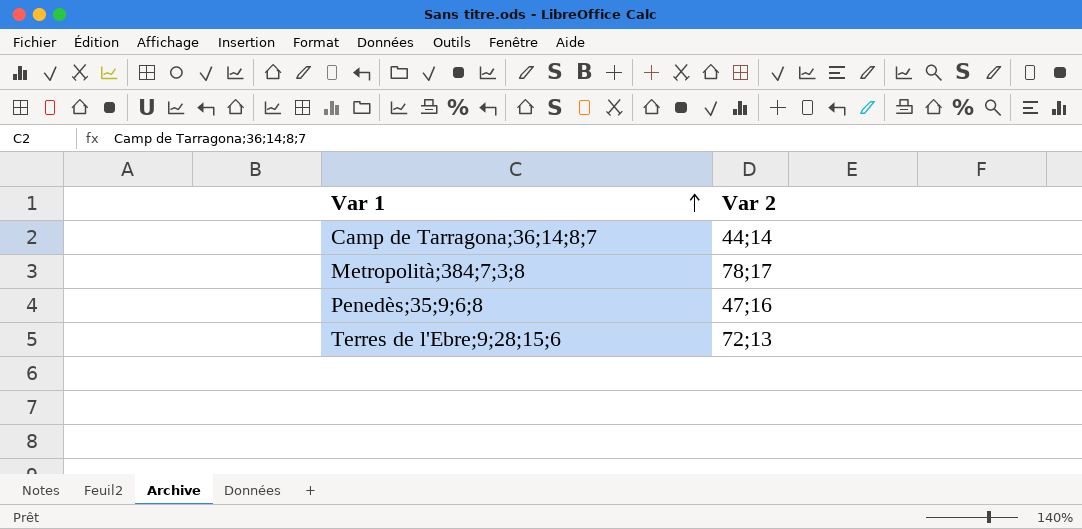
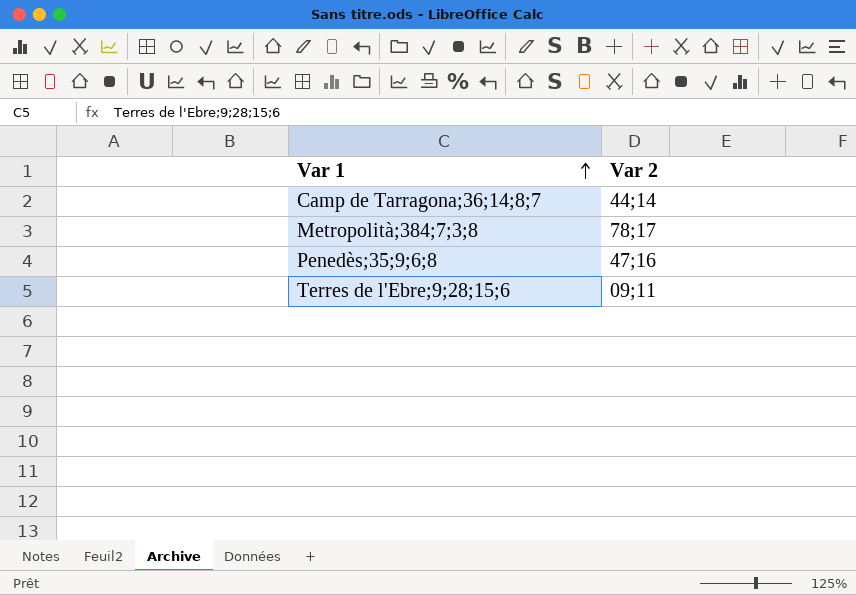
Terres de l'Ebre;9;28;15;6 | Var 2: 72;13 -> 09;11

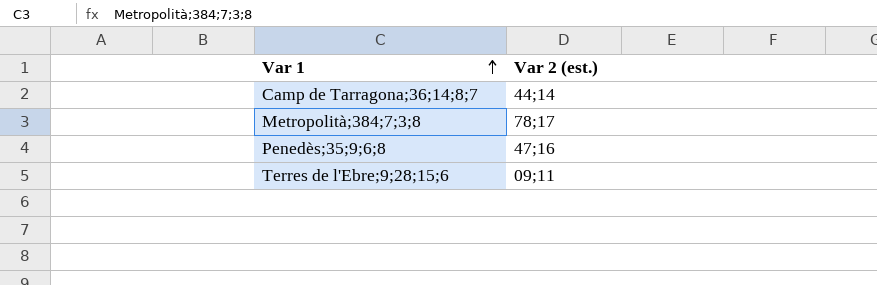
column name: Var 2 -> Var 2 (est.)

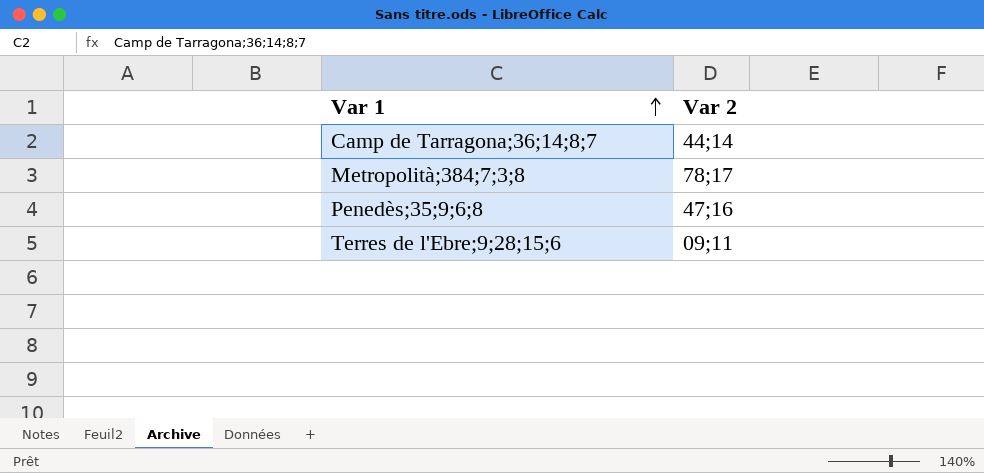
column name: Var 2 (est.) -> Var 2

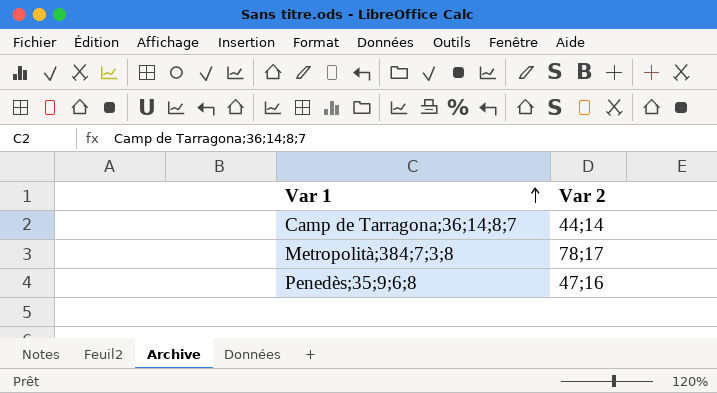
row Terres de l'Ebre;9;28;15;6: 09;11 -> none

